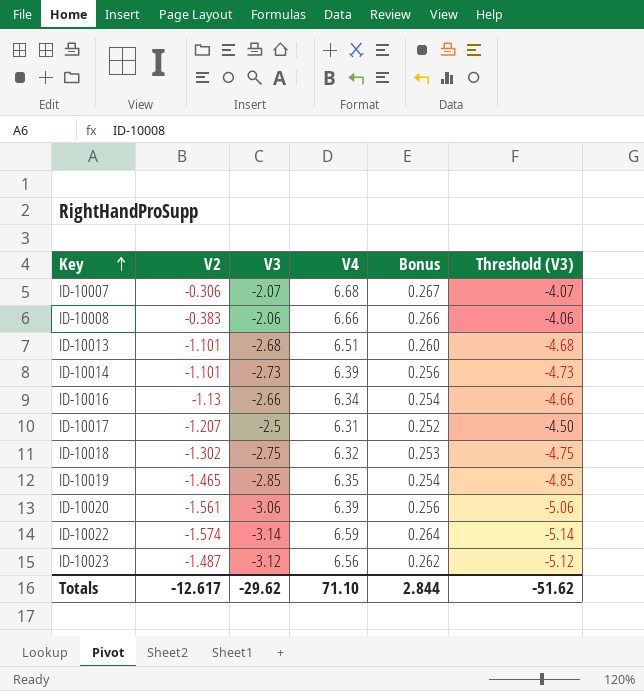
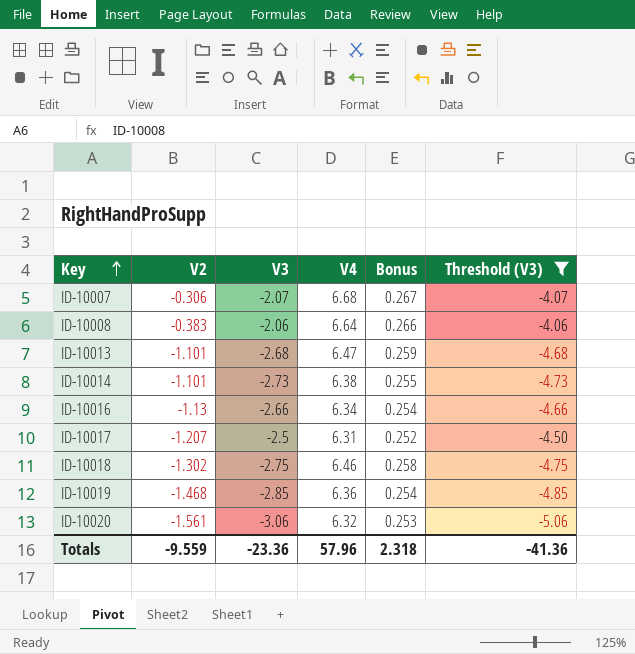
filter: none -> Threshold (V3) >= -5.06
ID-10008 | V4: 6.66 -> 6.64
ID-10013 | V4: 6.51 -> 6.47
ID-10013 | Bonus: 0.260 -> 0.259
ID-10014 | V4: 6.39 -> 6.38
ID-10014 | Bonus: 0.256 -> 0.255
ID-10018 | V4: 6.32 -> 6.46
ID-10018 | Bonus: 0.253 -> 0.258
ID-10019 | V2: -1.465 -> -1.468
ID-10019 | V4: 6.35 -> 6.36
ID-10020 | V4: 6.39 -> 6.32
ID-10020 | Bonus: 0.256 -> 0.253
Totals | V2: -12.617 -> -9.559
Totals | V3: -29.62 -> -23.36
Totals | V4: 71.10 -> 57.96
Totals | Bonus: 2.844 -> 2.318
Totals | Threshold (V3): -51.62 -> -41.36

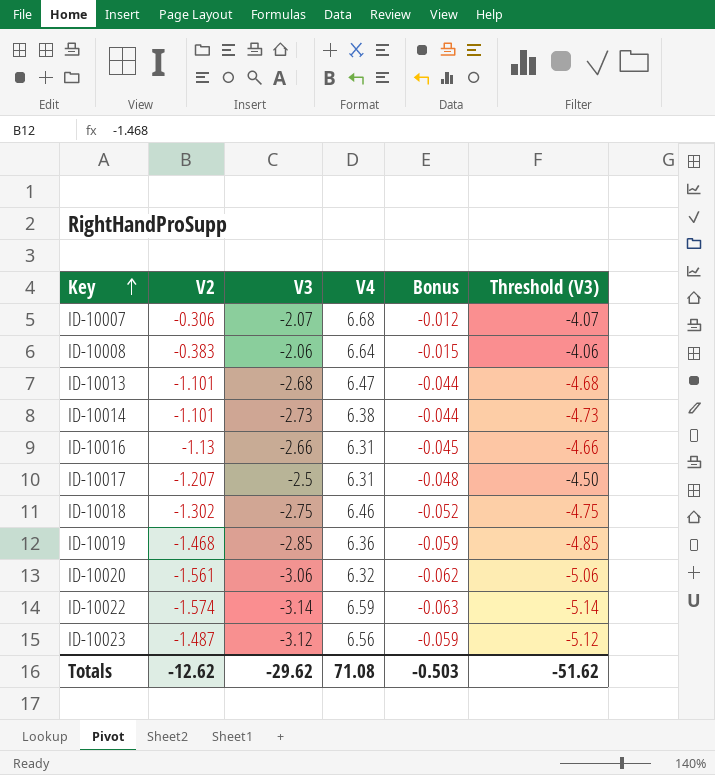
filter: Threshold (V3) >= -5.06 -> none
column Bonus | formula: [V4] * 0.04 -> [V2] * 0.04
ID-10016 | V4: 6.34 -> 6.31
Totals | V2: -9.559 -> -12.62
Totals | V3: -23.36 -> -29.62
Totals | V4: 57.96 -> 71.08
Totals | Bonus: 2.318 -> -0.503
Totals | Threshold (V3): -41.36 -> -51.62

